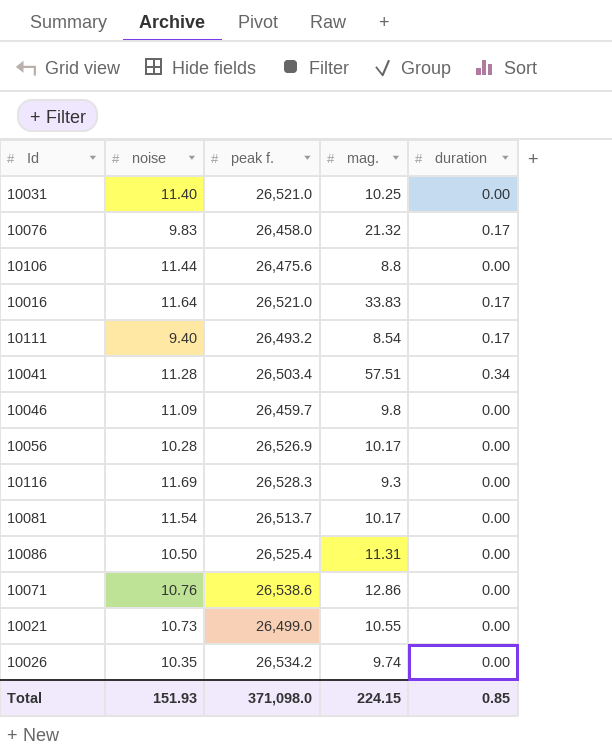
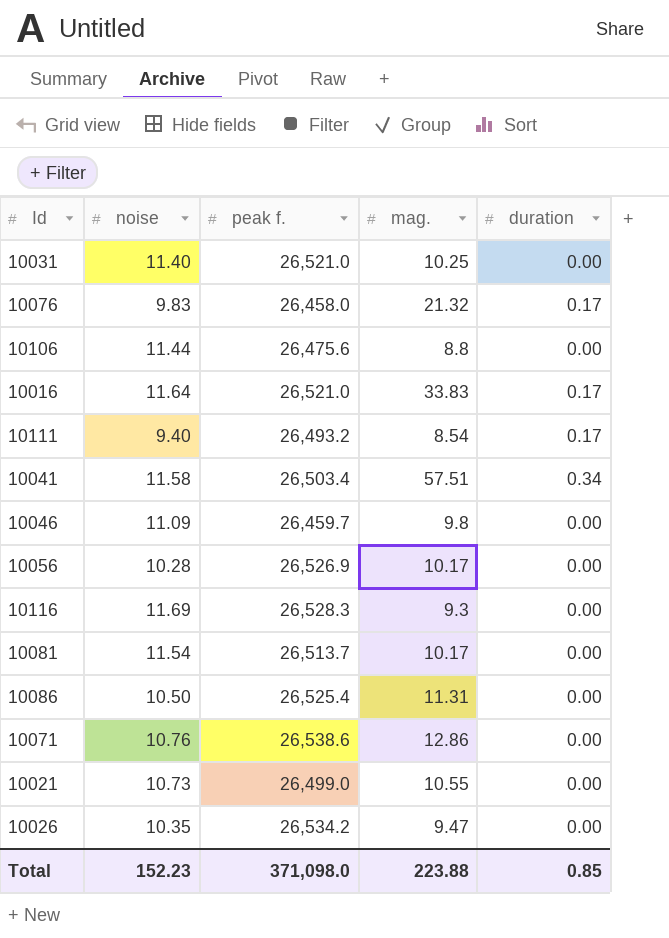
10041 | noise: 11.28 -> 11.58
10026 | mag.: 9.74 -> 9.47
Total | noise: 151.93 -> 152.23
Total | mag.: 224.15 -> 223.88

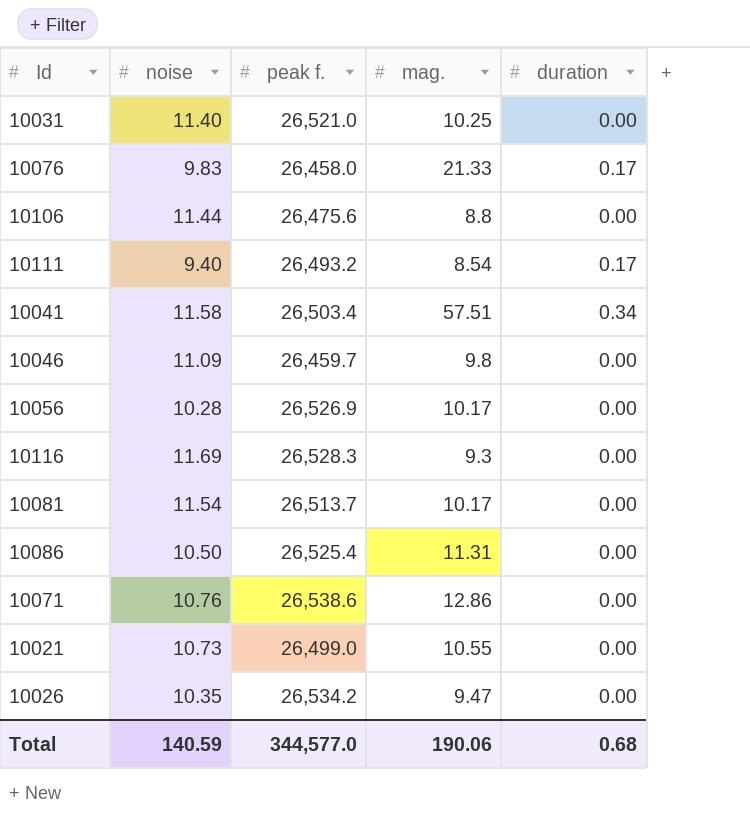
row 10016: 11.64 | 26,521.0 | 33.83 | 0.17 -> none
10076 | mag.: 21.32 -> 21.33
Total | noise: 152.23 -> 140.59
Total | peak f.: 371,098.0 -> 344,577.0
Total | mag.: 223.88 -> 190.06
Total | duration: 0.85 -> 0.68

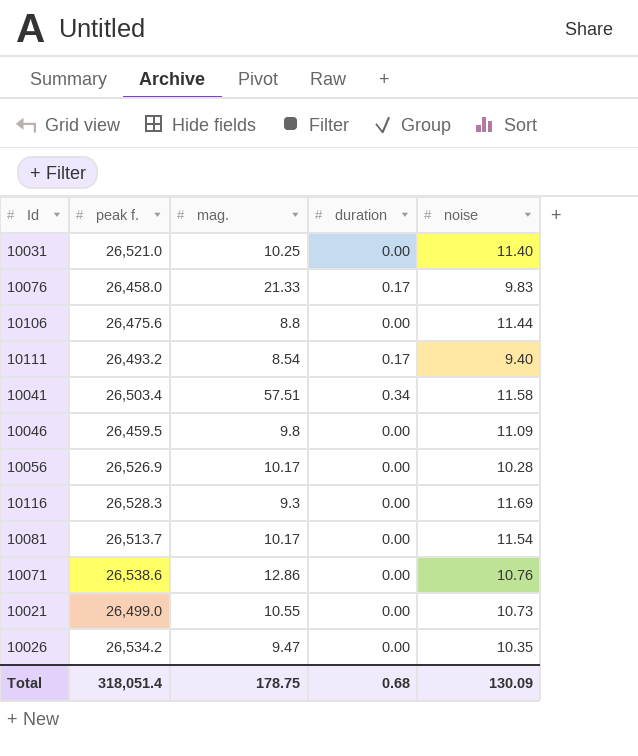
column noise | position: 2 -> 5
row 10086: 10.50 | 26,525.4 | 11.31 | 0.00 -> none
10046 | peak f.: 26,459.7 -> 26,459.5
Total | peak f.: 344,577.0 -> 318,051.4
Total | mag.: 190.06 -> 178.75
Total | noise: 140.59 -> 130.09

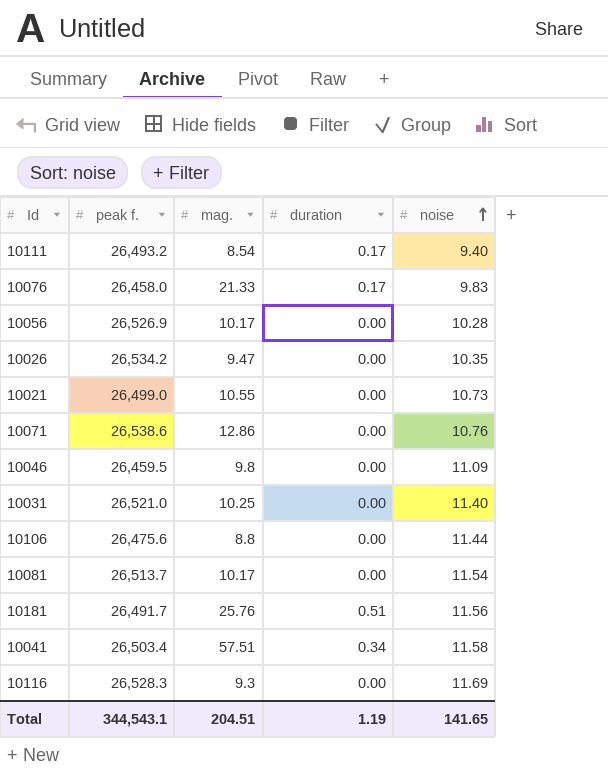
row order: none -> noise ascending
row 10181: none -> 26,491.7 | 25.76 | 0.51 | 11.56
Total | peak f.: 318,051.4 -> 344,543.1
Total | mag.: 178.75 -> 204.51
Total | duration: 0.68 -> 1.19
Total | noise: 130.09 -> 141.65

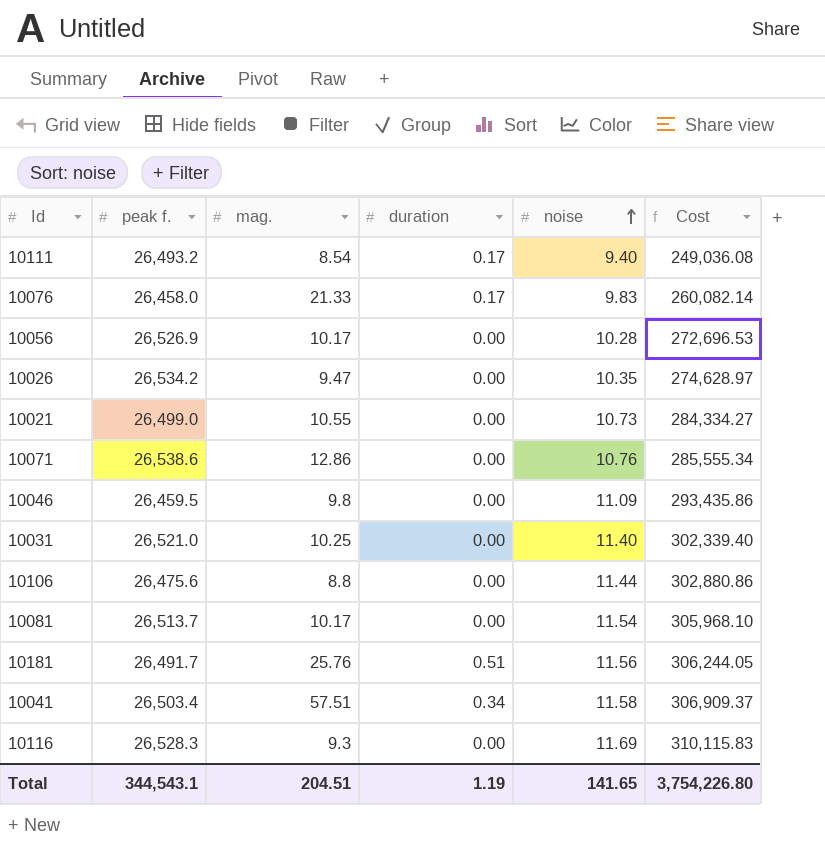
column Cost | formula: none -> [peak f.] * [noise]

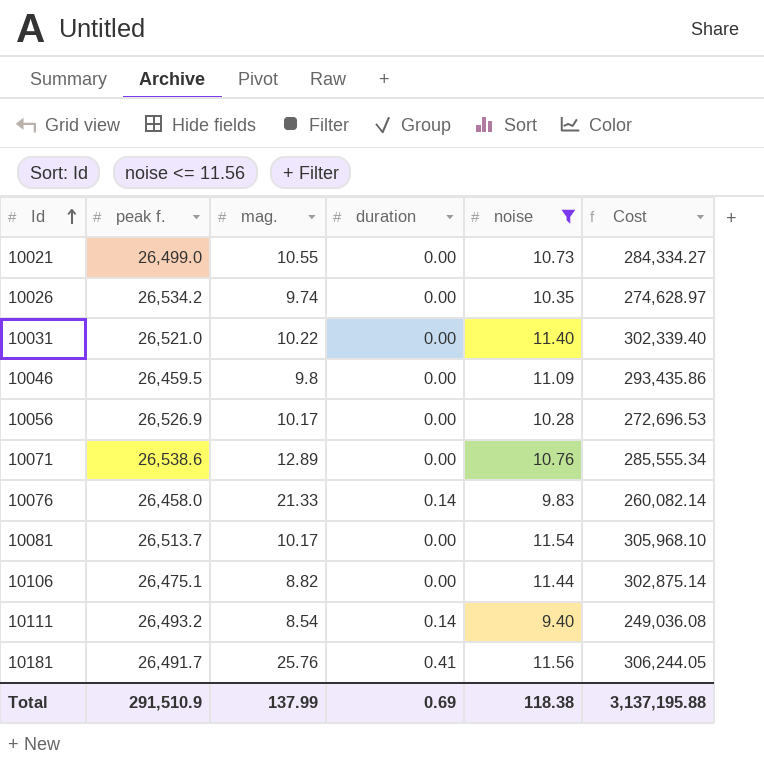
filter: none -> noise <= 11.56
row order: noise ascending -> Id ascending
10026 | mag.: 9.47 -> 9.74
10031 | mag.: 10.25 -> 10.22
10071 | mag.: 12.86 -> 12.89
10076 | duration: 0.17 -> 0.14
10106 | peak f.: 26,475.6 -> 26,475.1
10106 | mag.: 8.8 -> 8.82
10106 | Cost: 302,880.86 -> 302,875.14
10111 | duration: 0.17 -> 0.14
10181 | duration: 0.51 -> 0.41
Total | peak f.: 344,543.1 -> 291,510.9
Total | mag.: 204.51 -> 137.99
Total | duration: 1.19 -> 0.69
Total | noise: 141.65 -> 118.38
Total | Cost: 3,754,226.80 -> 3,137,195.88

